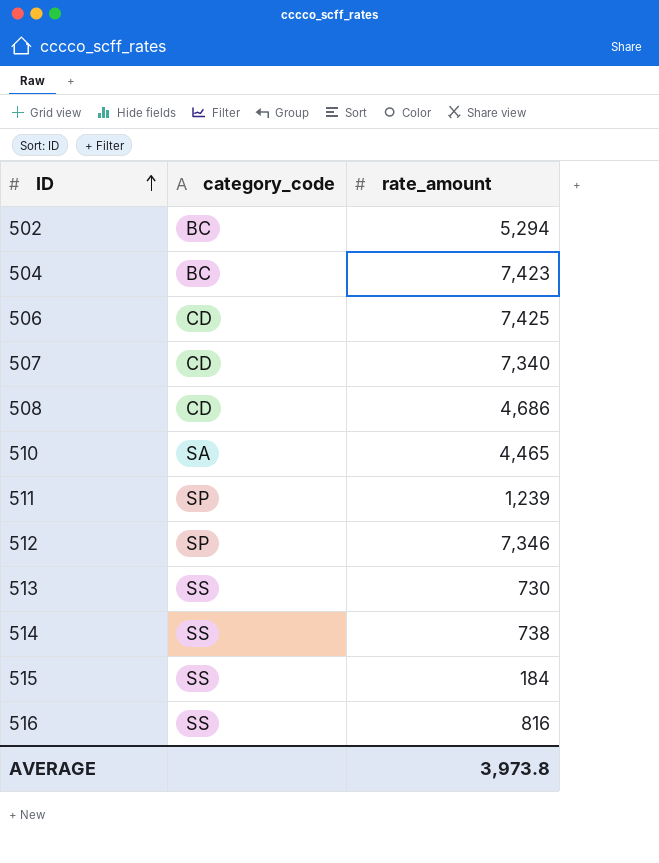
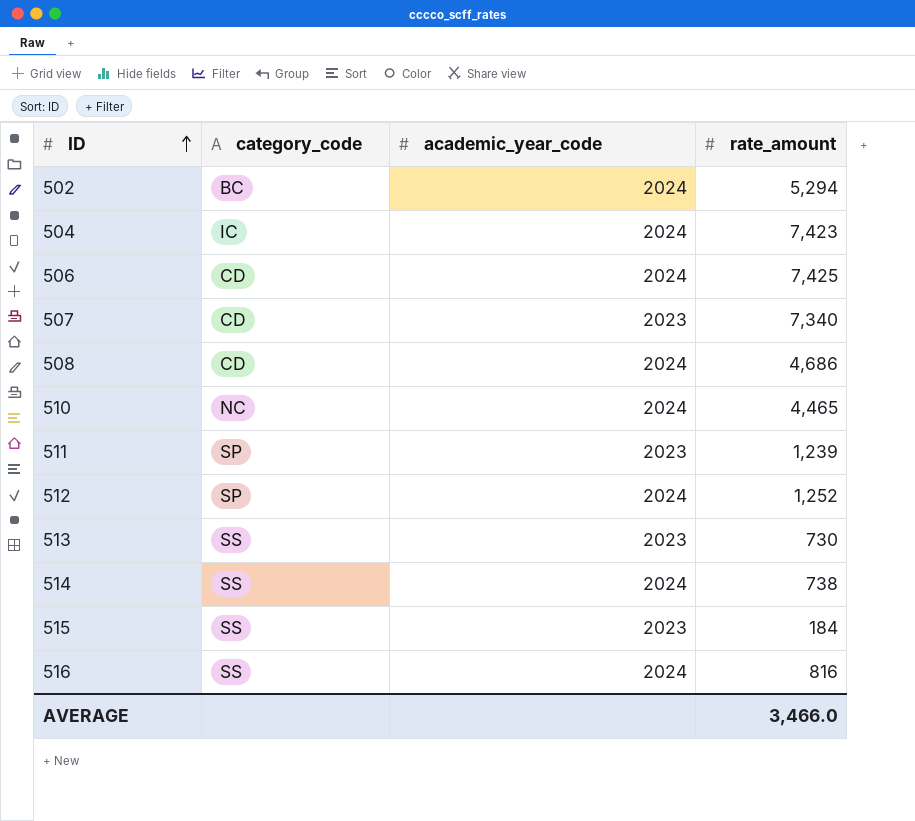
column academic_year_code | position: none -> 3
504 | category_code: BC -> IC
510 | category_code: SA -> NC
512 | rate_amount: 7,346 -> 1,252
AVERAGE | rate_amount: 3,973.8 -> 3,466.0

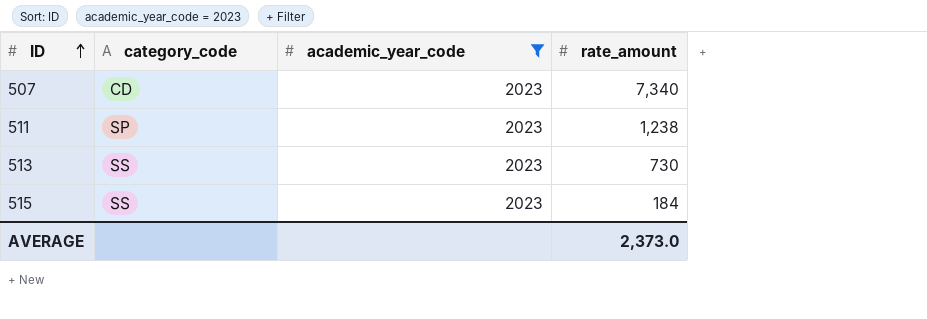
filter: none -> academic_year_code = 2023
511 | rate_amount: 1,239 -> 1,238
AVERAGE | rate_amount: 3,466.0 -> 2,373.0

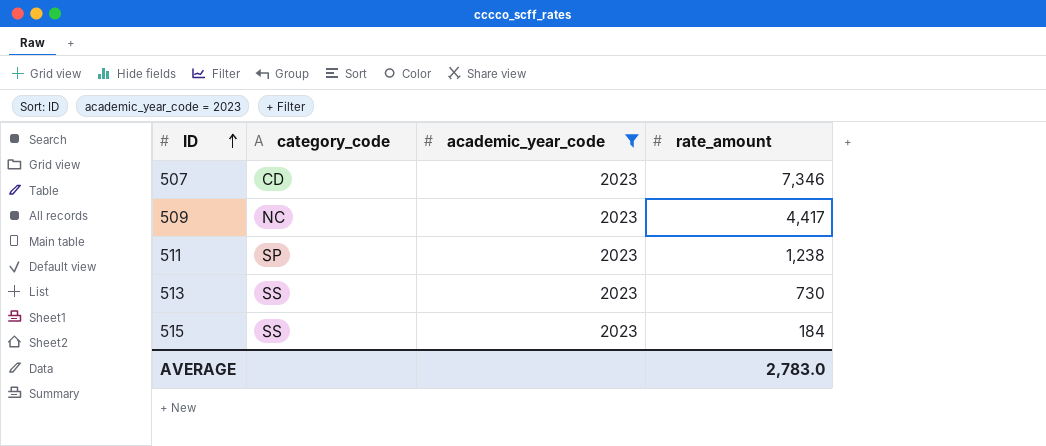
507 | rate_amount: 7,340 -> 7,346
row 509: none -> NC | 2023 | 4,417
AVERAGE | rate_amount: 2,373.0 -> 2,783.0

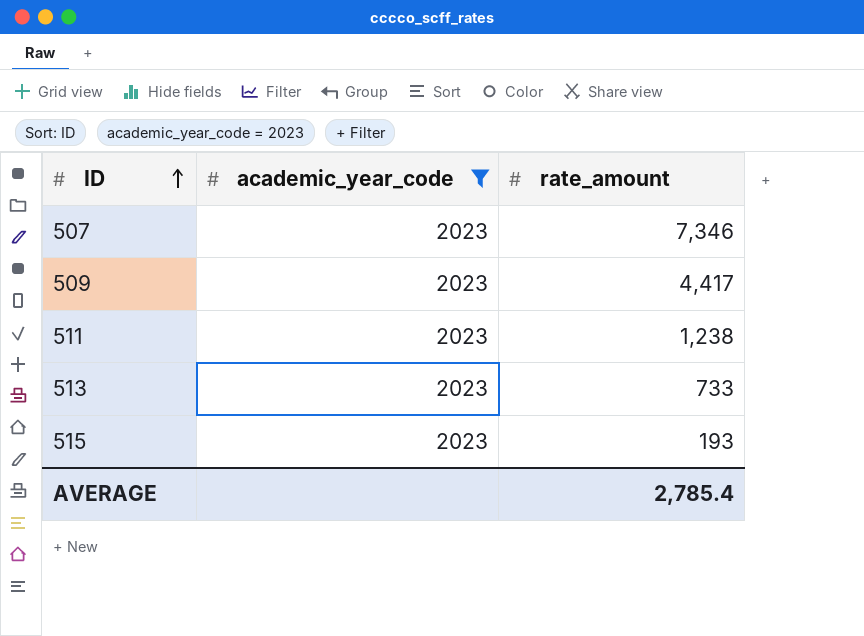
column category_code | position: 2 -> none
513 | rate_amount: 730 -> 733
515 | rate_amount: 184 -> 193
AVERAGE | rate_amount: 2,783.0 -> 2,785.4

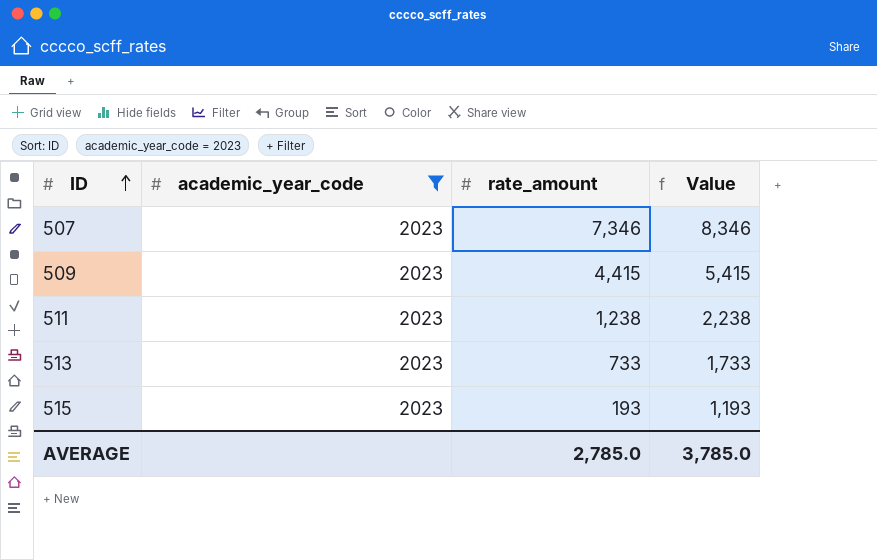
column Value | formula: none -> [rate_amount] + 1000
509 | rate_amount: 4,417 -> 4,415
AVERAGE | rate_amount: 2,785.4 -> 2,785.0

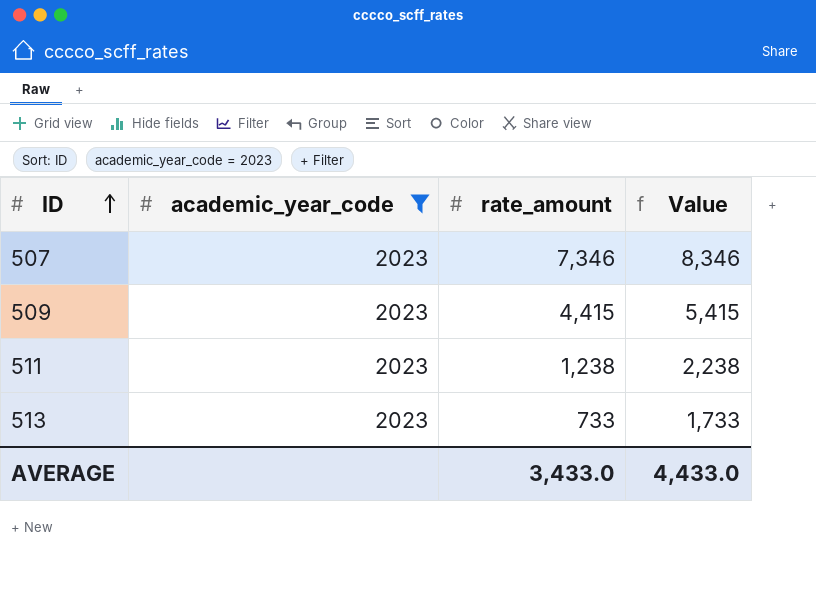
row 515: 2023 | 193 | 1,193 -> none
AVERAGE | rate_amount: 2,785.0 -> 3,433.0
AVERAGE | Value: 3,785.0 -> 4,433.0

